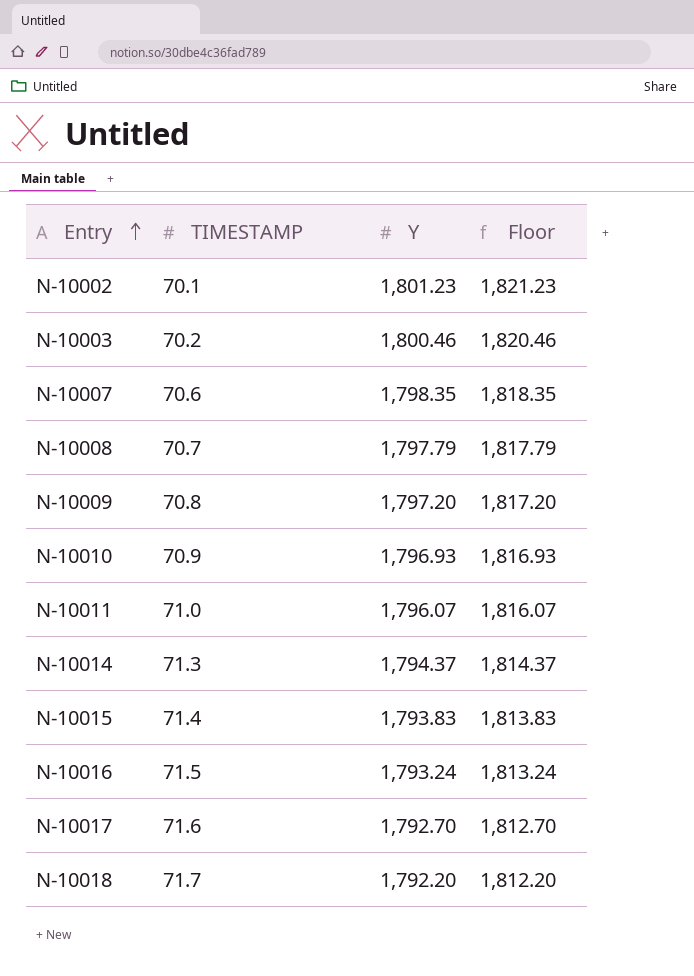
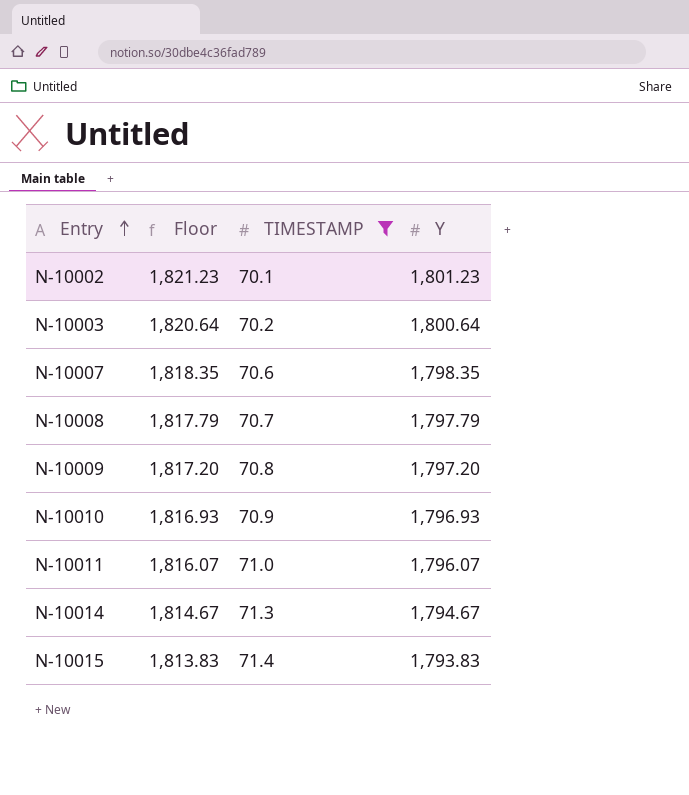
filter: none -> TIMESTAMP <= 71.4
column Floor | position: 4 -> 2
N-10003 | Floor: 1,820.46 -> 1,820.64
N-10003 | Y: 1,800.46 -> 1,800.64
N-10014 | Floor: 1,814.37 -> 1,814.67
N-10014 | Y: 1,794.37 -> 1,794.67

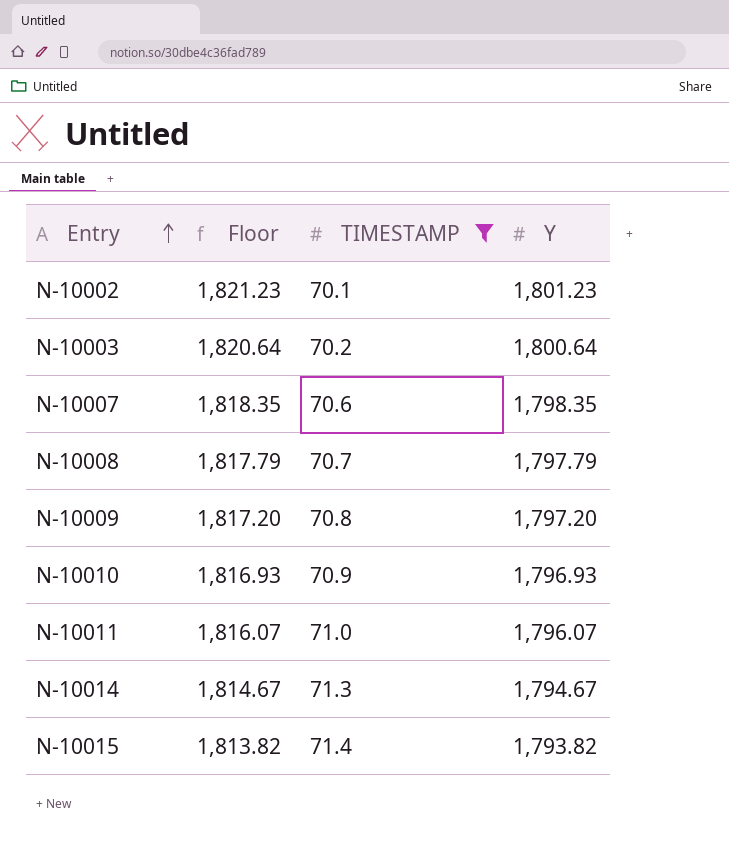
N-10015 | Floor: 1,813.83 -> 1,813.82
N-10015 | Y: 1,793.83 -> 1,793.82

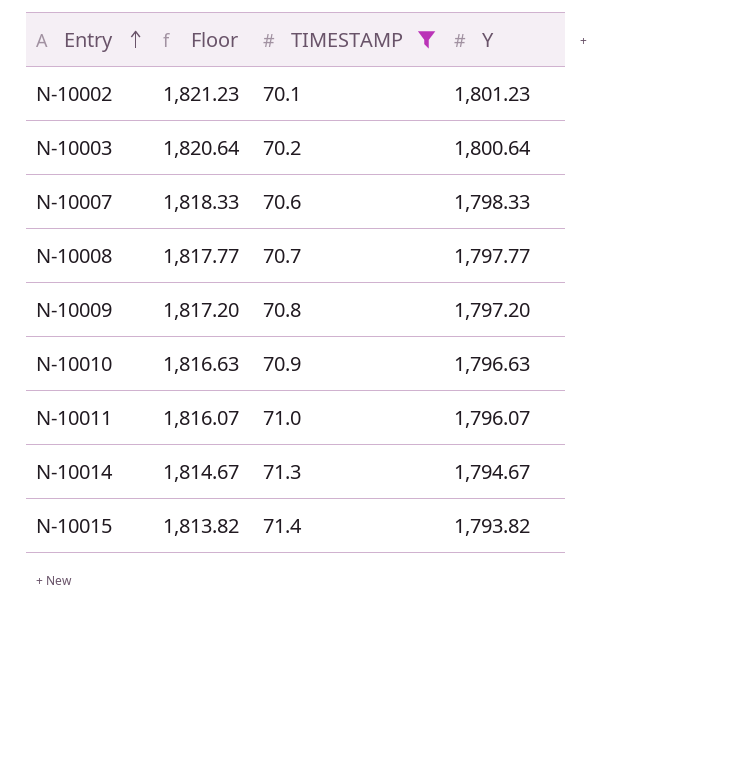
N-10007 | Floor: 1,818.35 -> 1,818.33
N-10007 | Y: 1,798.35 -> 1,798.33
N-10008 | Floor: 1,817.79 -> 1,817.77
N-10008 | Y: 1,797.79 -> 1,797.77
N-10010 | Floor: 1,816.93 -> 1,816.63
N-10010 | Y: 1,796.93 -> 1,796.63

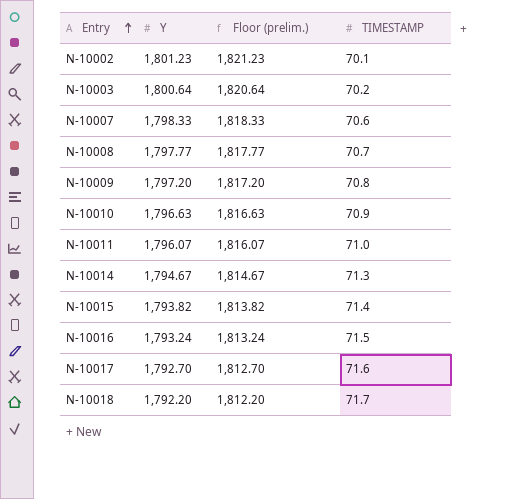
filter: TIMESTAMP <= 71.4 -> none
column Y | position: 4 -> 2
column name: Floor -> Floor (prelim.)

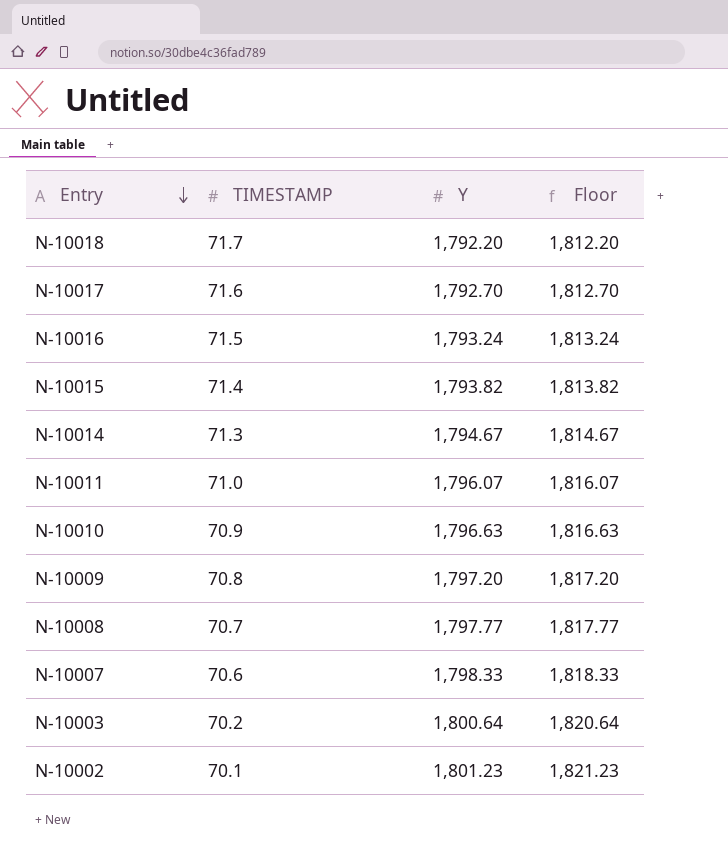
row order: Entry ascending -> Entry descending
column TIMESTAMP | position: 4 -> 2
column name: Floor (prelim.) -> Floor

